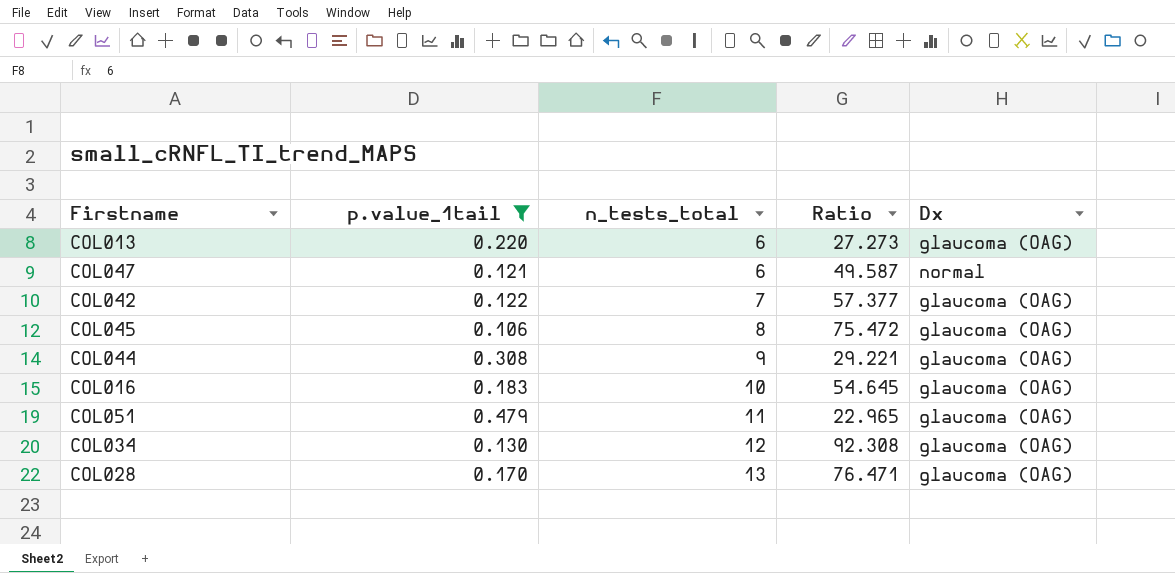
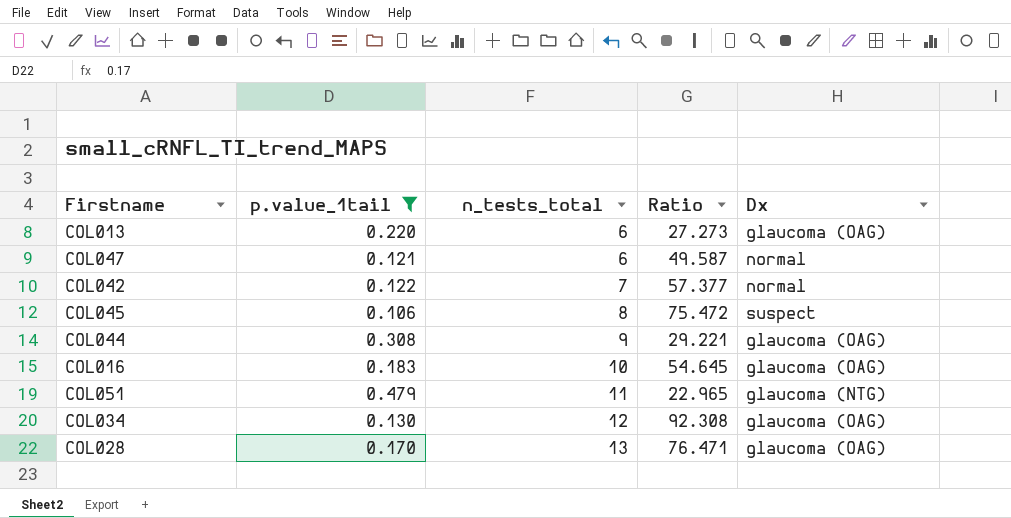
COL042 | Dx: glaucoma (OAG) -> normal
COL045 | Dx: glaucoma (OAG) -> suspect
COL051 | Dx: glaucoma (OAG) -> glaucoma (NTG)

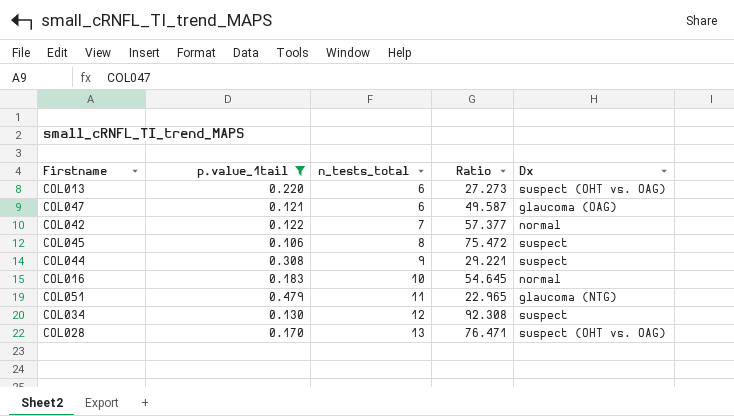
COL013 | Dx: glaucoma (OAG) -> suspect (OHT vs. OAG)
COL047 | Dx: normal -> glaucoma (OAG)
COL044 | Dx: glaucoma (OAG) -> suspect
COL016 | Dx: glaucoma (OAG) -> normal
COL034 | Dx: glaucoma (OAG) -> suspect
COL028 | Dx: glaucoma (OAG) -> suspect (OHT vs. OAG)

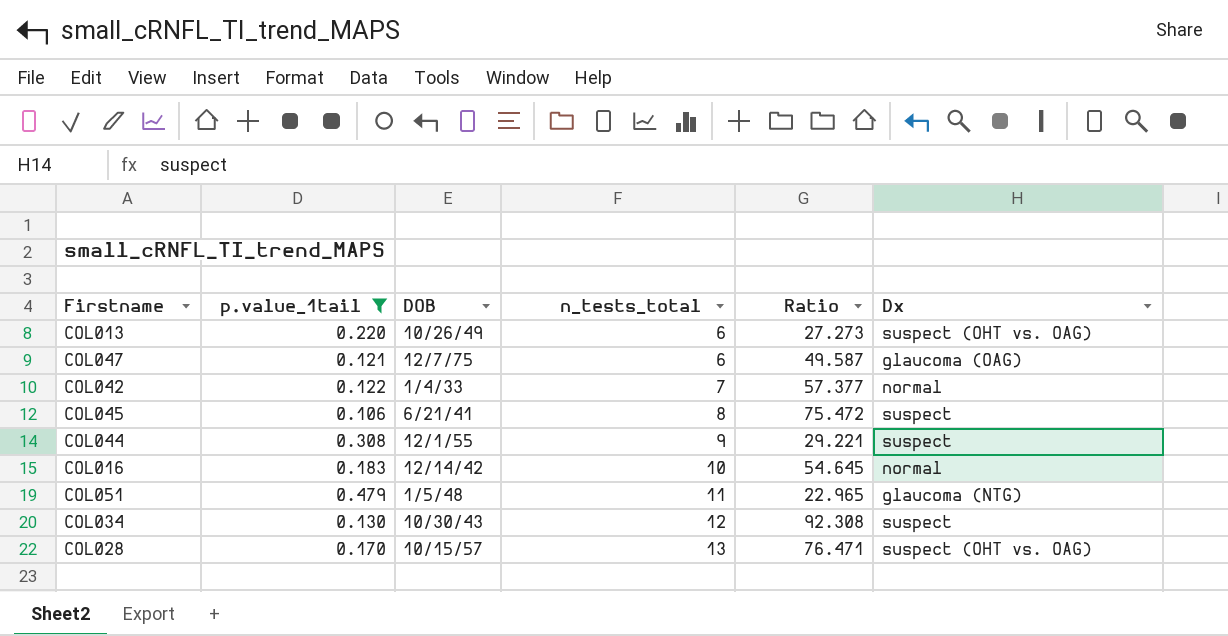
column DOB | position: none -> 3

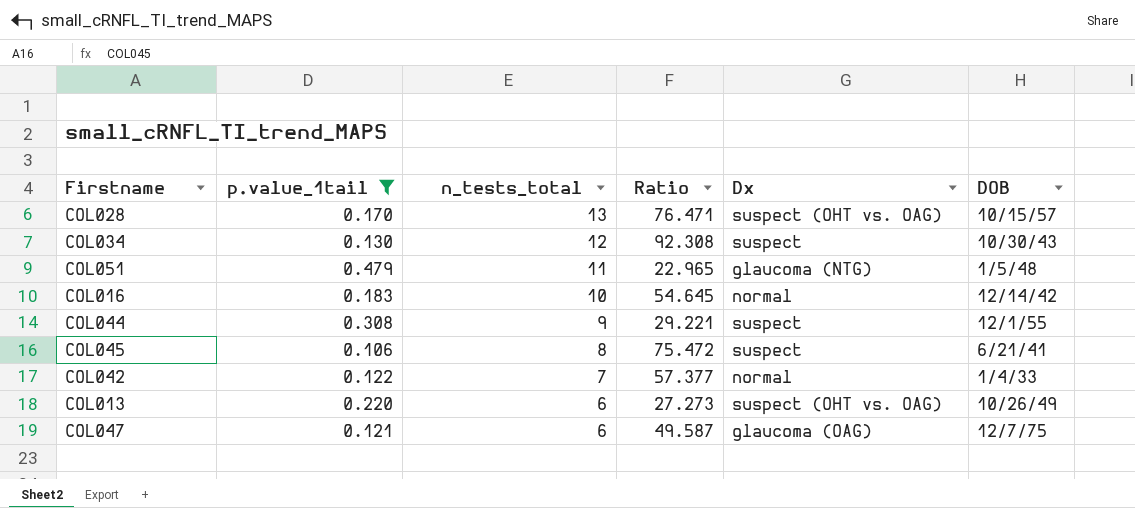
row order: n_tests_total ascending -> n_tests_total descending
column DOB | position: 3 -> 6

